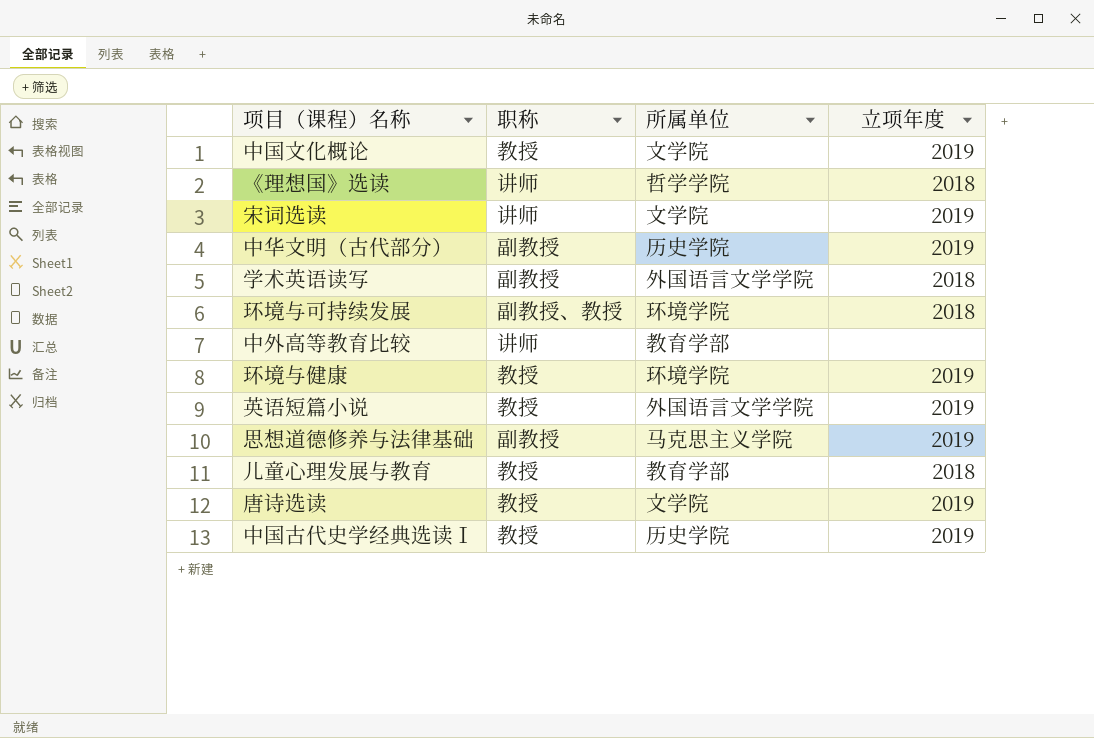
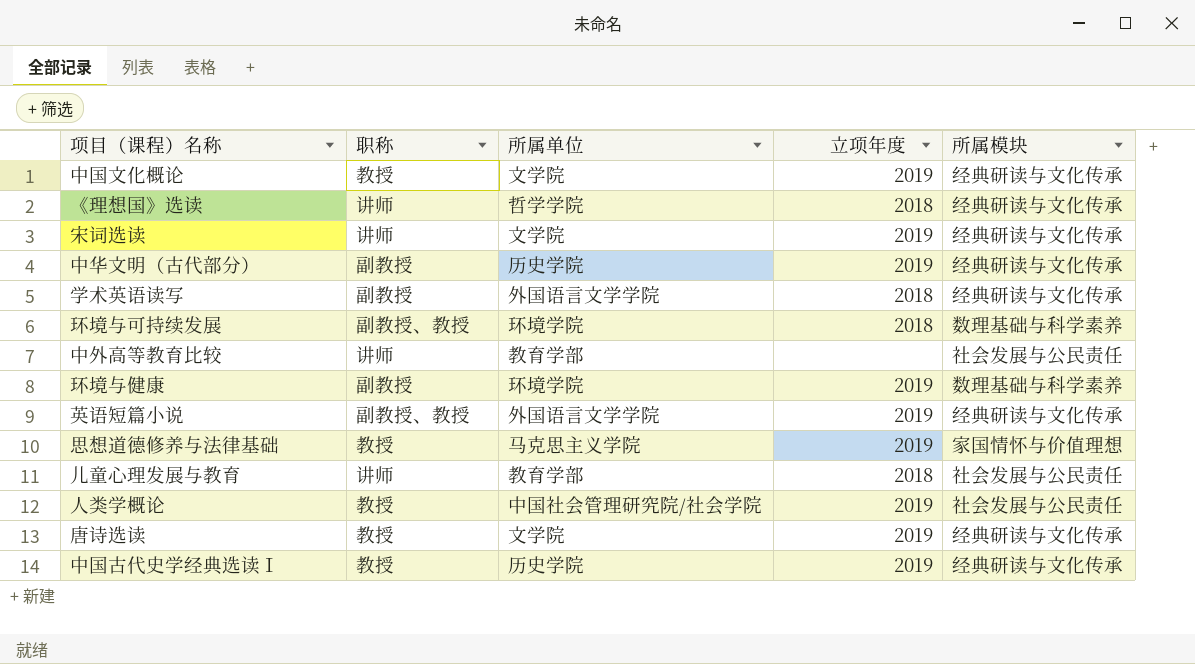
column 所属模块 | position: none -> 5
环境与健康 | 职称: 教授 -> 副教授
英语短篇小说 | 职称: 教授 -> 副教授、教授
思想道德修养与法律基础 | 职称: 副教授 -> 教授
儿童心理发展与教育 | 职称: 教授 -> 讲师
row 人类学概论: none -> 教授 | 中国社会管理研究院/社会学院 | 2019 | 社会发展与公民责任

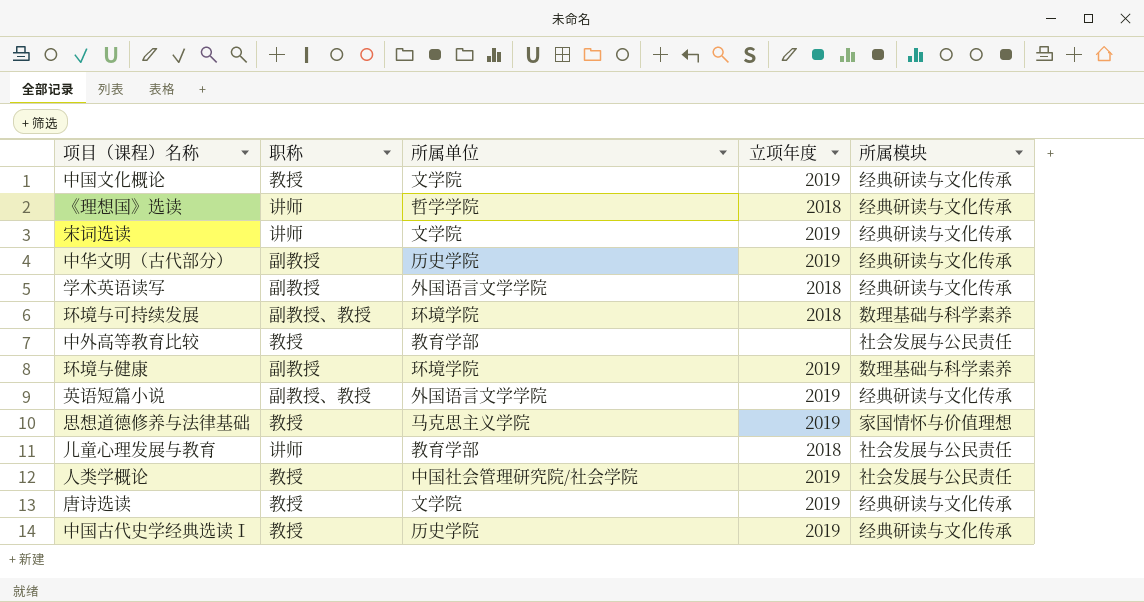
中外高等教育比较 | 职称: 讲师 -> 教授

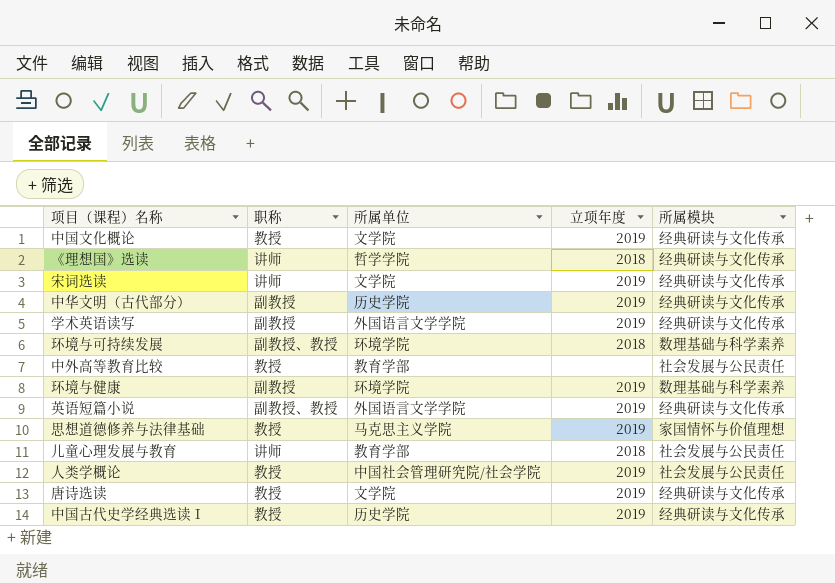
学术英语读写 | 立项年度: 2018 -> 2019

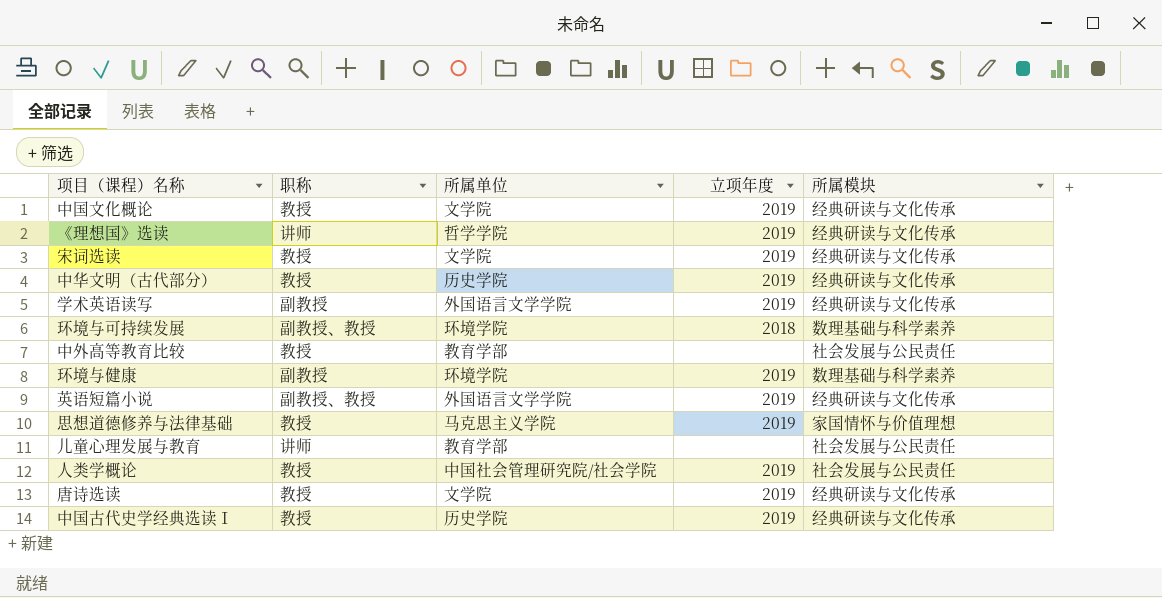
《理想国》选读 | 立项年度: 2018 -> 2019
宋词选读 | 职称: 讲师 -> 教授
中华文明（古代部分） | 职称: 副教授 -> 教授
儿童心理发展与教育 | 立项年度: 2018 -> none

